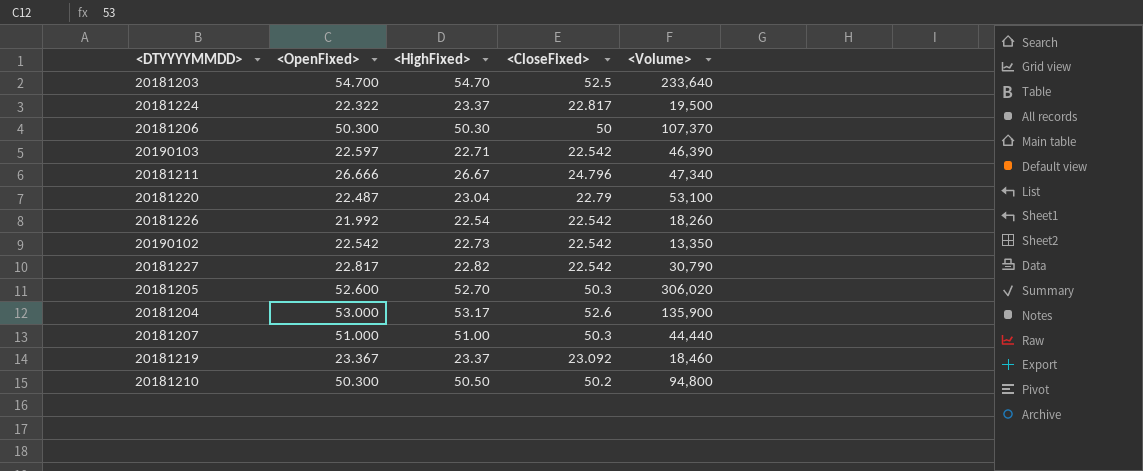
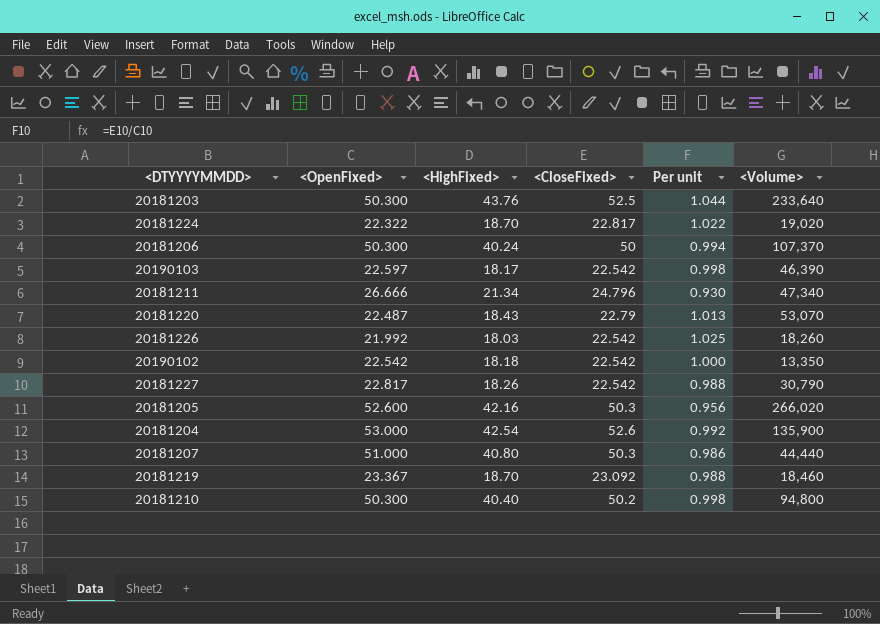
column Per unit | formula: none -> [<CloseFixed>] / [<OpenFixed>]
20181203 | <OpenFixed>: 54.700 -> 50.300
20181203 | <HighFixed>: 54.70 -> 43.76
20181224 | <HighFixed>: 23.37 -> 18.70
20181224 | <Volume>: 19,500 -> 19,020
20181206 | <HighFixed>: 50.30 -> 40.24
20190103 | <HighFixed>: 22.71 -> 18.17
20181211 | <HighFixed>: 26.67 -> 21.34
20181220 | <HighFixed>: 23.04 -> 18.43
20181220 | <Volume>: 53,100 -> 53,070
20181226 | <HighFixed>: 22.54 -> 18.03
20190102 | <HighFixed>: 22.73 -> 18.18
20181227 | <HighFixed>: 22.82 -> 18.26
20181205 | <HighFixed>: 52.70 -> 42.16
20181205 | <Volume>: 306,020 -> 266,020
20181204 | <HighFixed>: 53.17 -> 42.54
20181207 | <HighFixed>: 51.00 -> 40.80
20181219 | <HighFixed>: 23.37 -> 18.70
20181210 | <HighFixed>: 50.50 -> 40.40

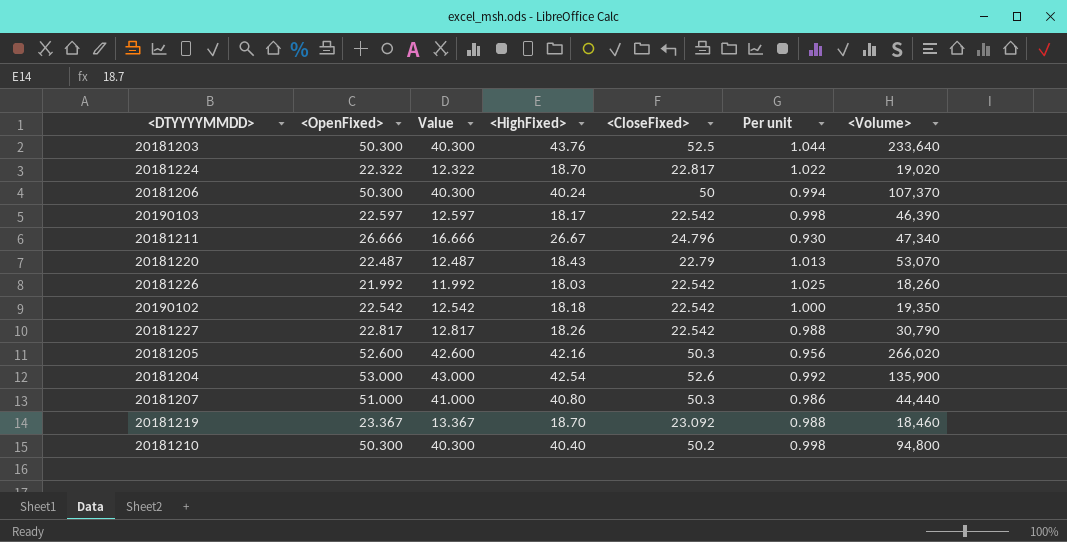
column Value | formula: none -> [<OpenFixed>] - 10
20181211 | <HighFixed>: 21.34 -> 26.67
20190102 | <Volume>: 13,350 -> 19,350

